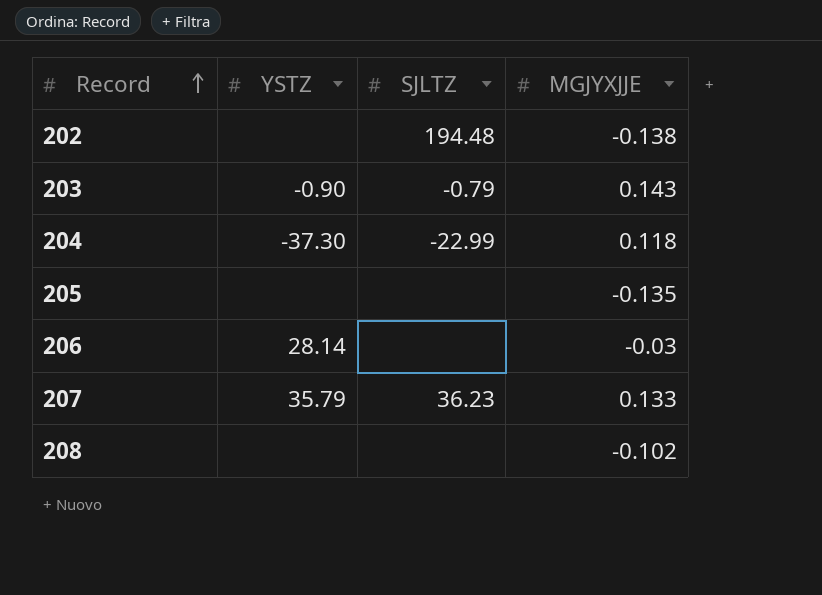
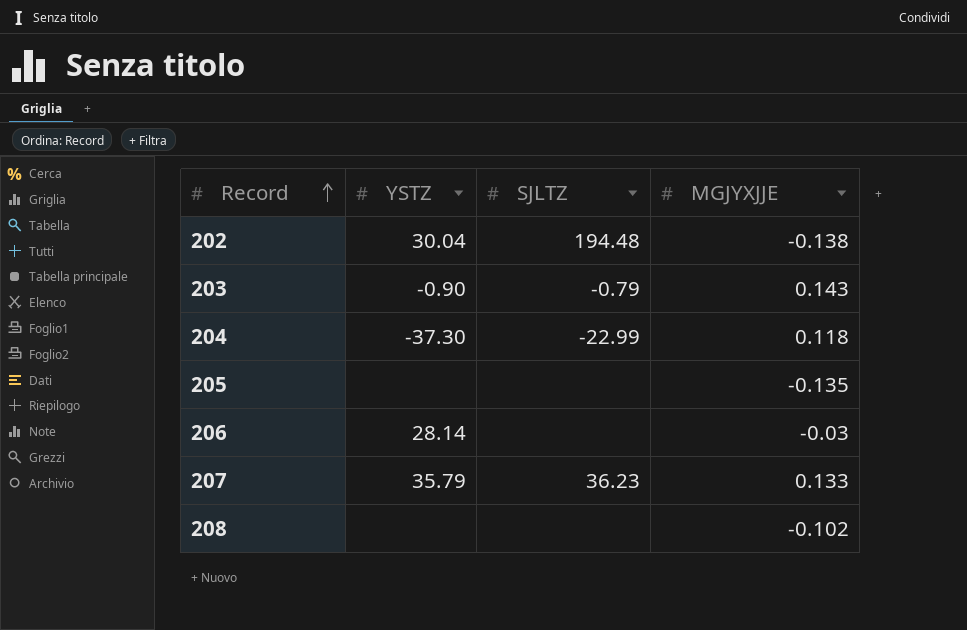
202 | YSTZ: none -> 30.04

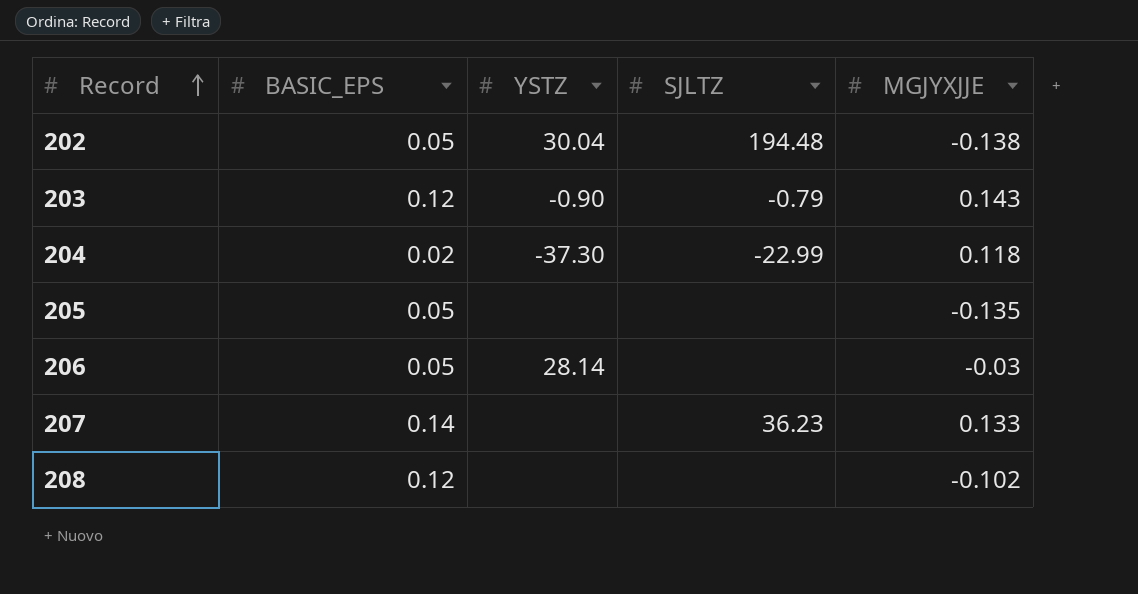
column BASIC_EPS | position: none -> 2
207 | YSTZ: 35.79 -> none

